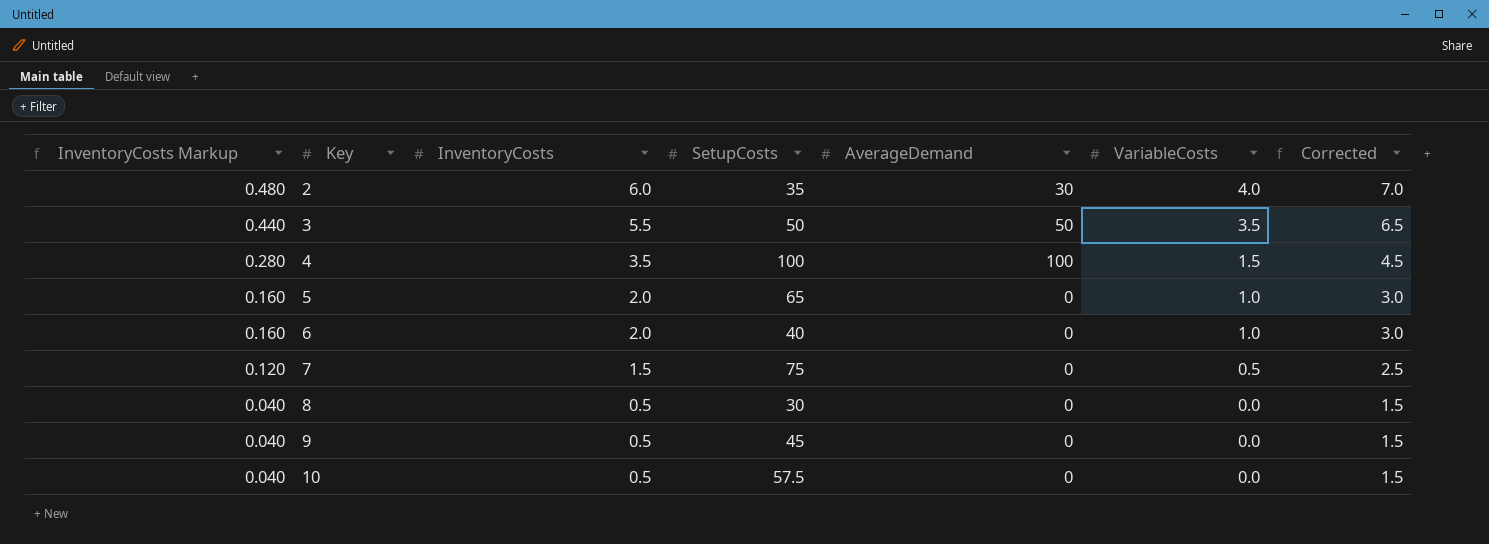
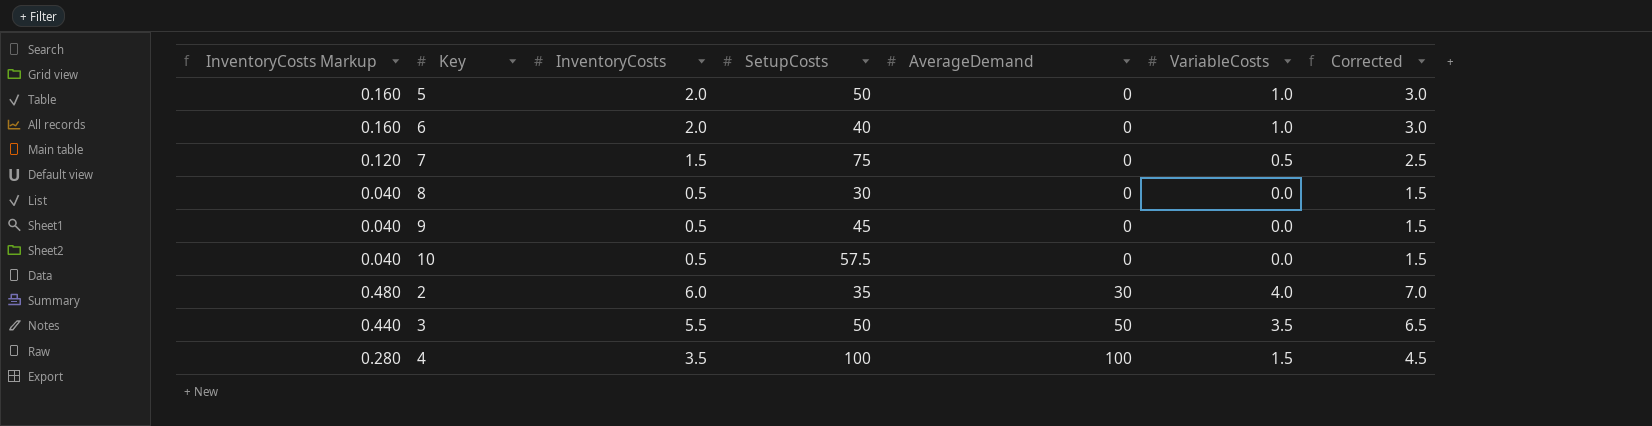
row order: InventoryCosts Markup descending -> AverageDemand ascending
5 | SetupCosts: 65 -> 50

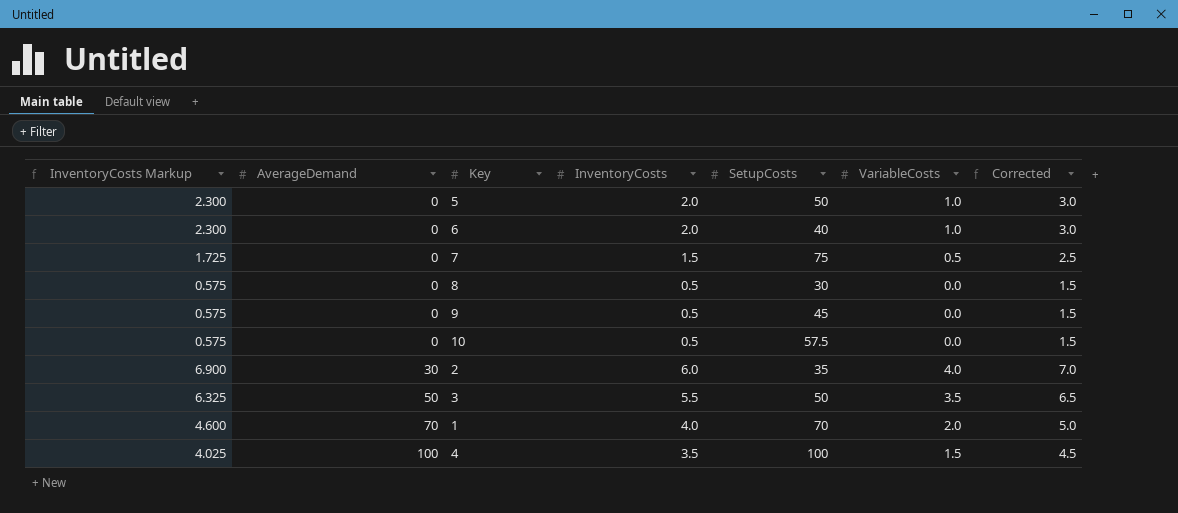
column InventoryCosts Markup | formula: [InventoryCosts] * 0.08 -> [InventoryCosts] * 1.15
column AverageDemand | position: 5 -> 2
row 1: none -> 4.600 | 70 | 4.0 | 70 | 2.0 | 5.0

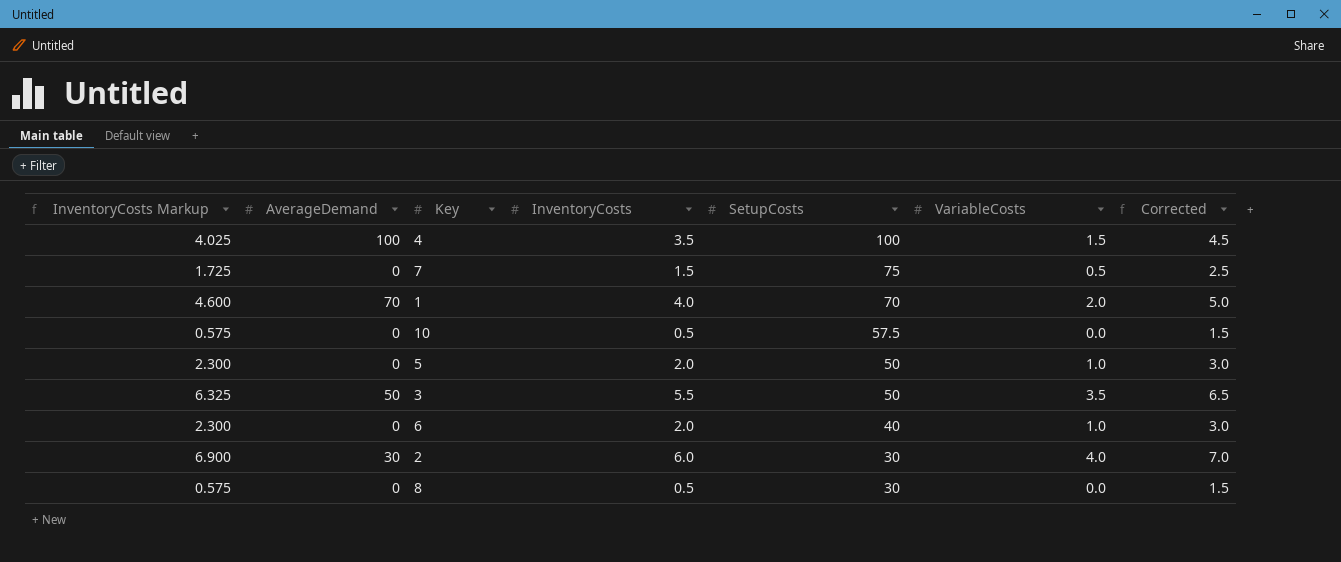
row order: AverageDemand ascending -> SetupCosts descending
row 9: 0.575 | 0 | 0.5 | 45 | 0.0 | 1.5 -> none
2 | SetupCosts: 35 -> 30

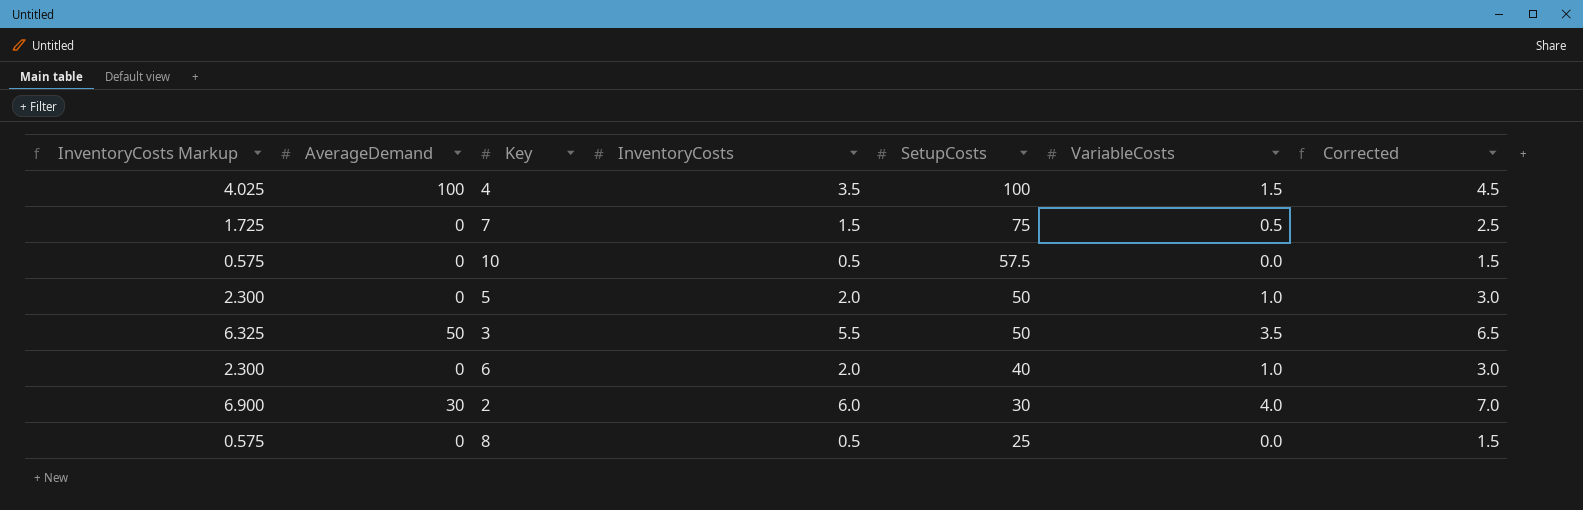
row 1: 4.600 | 70 | 4.0 | 70 | 2.0 | 5.0 -> none
8 | SetupCosts: 30 -> 25

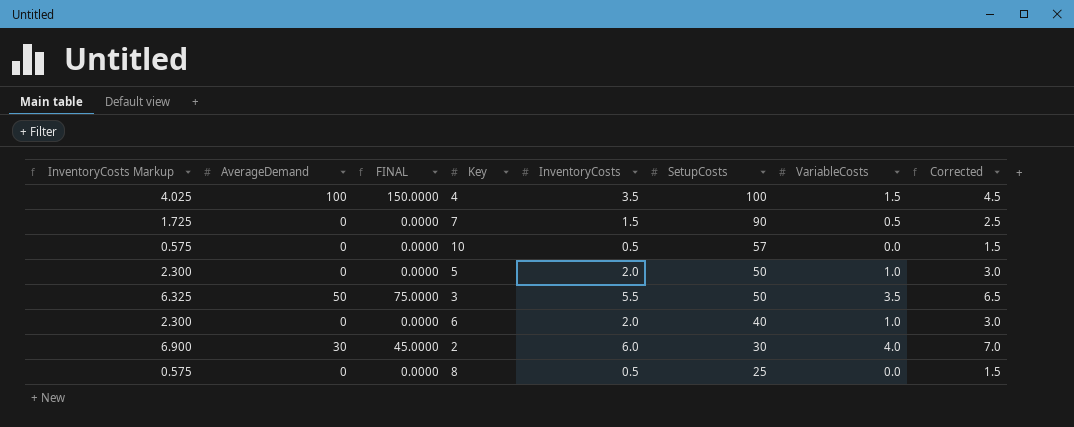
column FINAL | formula: none -> [AverageDemand] * 1.5
7 | SetupCosts: 75 -> 90
10 | SetupCosts: 57.5 -> 57

